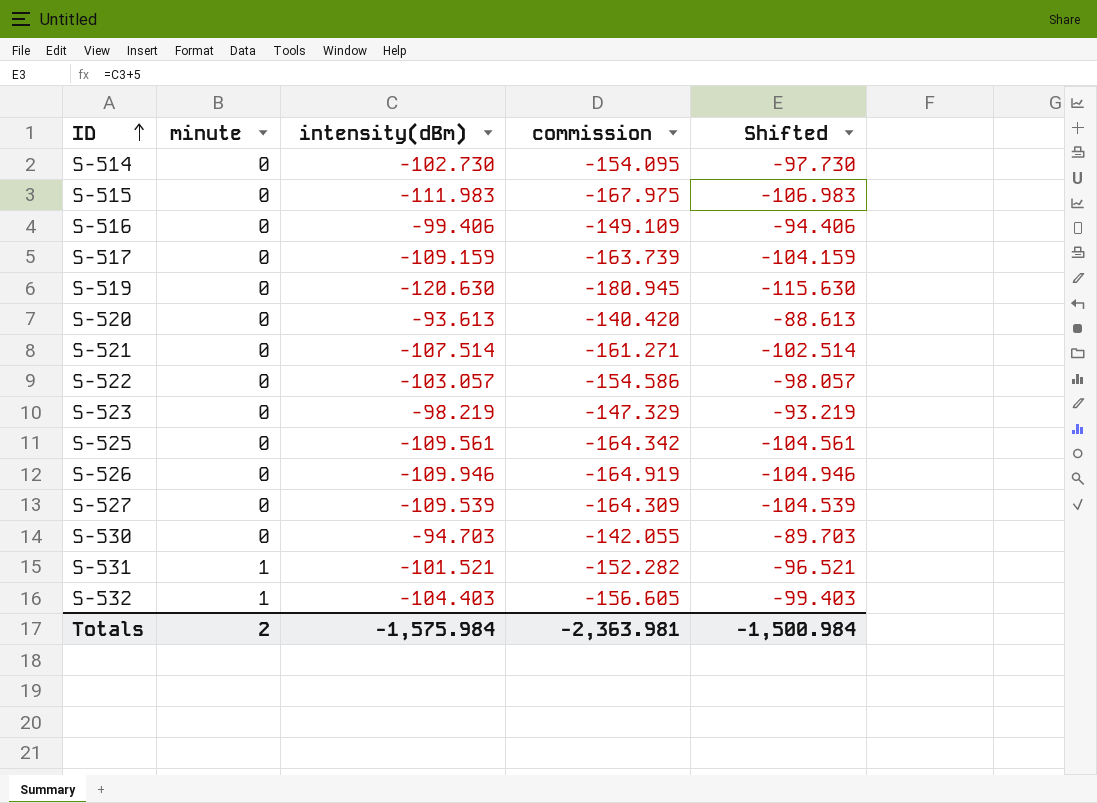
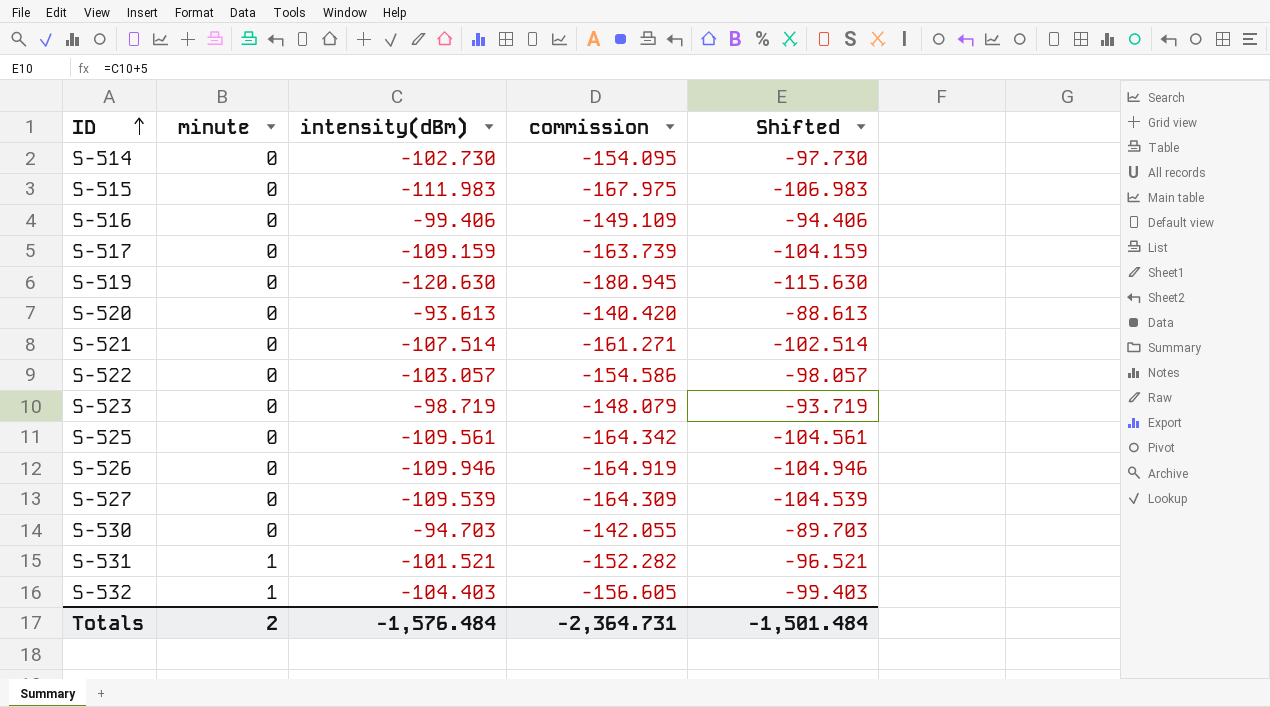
S-523 | intensity(dBm): -98.219 -> -98.719
S-523 | commission: -147.329 -> -148.079
S-523 | Shifted: -93.219 -> -93.719
Totals | intensity(dBm): -1,575.984 -> -1,576.484
Totals | commission: -2,363.981 -> -2,364.731
Totals | Shifted: -1,500.984 -> -1,501.484

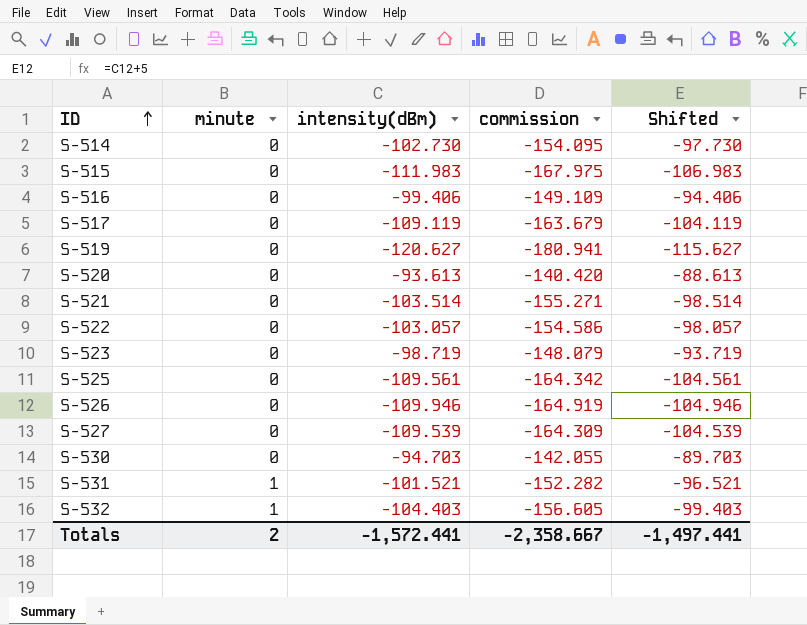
S-517 | intensity(dBm): -109.159 -> -109.119
S-517 | commission: -163.739 -> -163.679
S-517 | Shifted: -104.159 -> -104.119
S-519 | intensity(dBm): -120.630 -> -120.627
S-519 | commission: -180.945 -> -180.941
S-519 | Shifted: -115.630 -> -115.627
S-521 | intensity(dBm): -107.514 -> -103.514
S-521 | commission: -161.271 -> -155.271
S-521 | Shifted: -102.514 -> -98.514
Totals | intensity(dBm): -1,576.484 -> -1,572.441
Totals | commission: -2,364.731 -> -2,358.667
Totals | Shifted: -1,501.484 -> -1,497.441

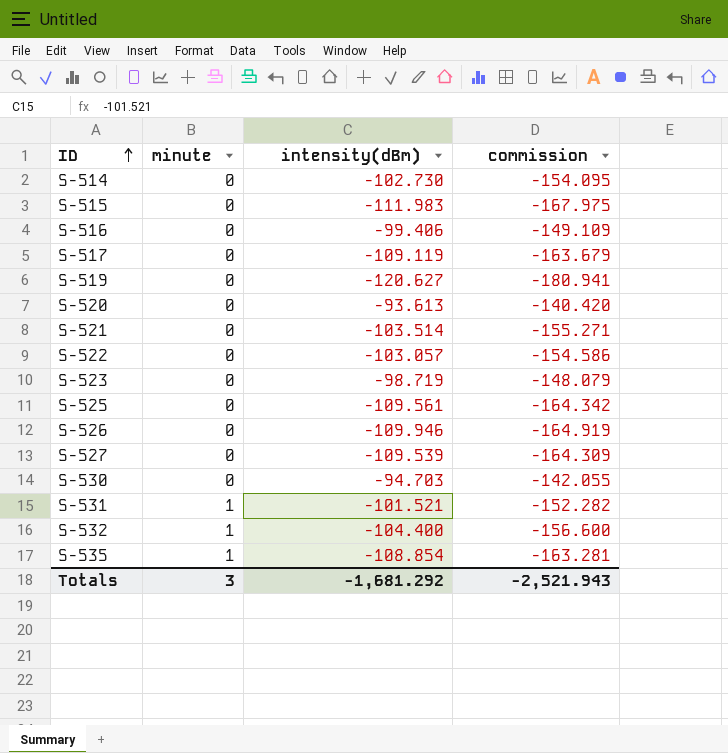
column Shifted | formula: [intensity(dBm)] + 5 -> none
S-532 | intensity(dBm): -104.403 -> -104.400
S-532 | commission: -156.605 -> -156.600
row S-535: none -> 1 | -108.854 | -163.281
Totals | minute: 2 -> 3
Totals | intensity(dBm): -1,572.441 -> -1,681.292
Totals | commission: -2,358.667 -> -2,521.943

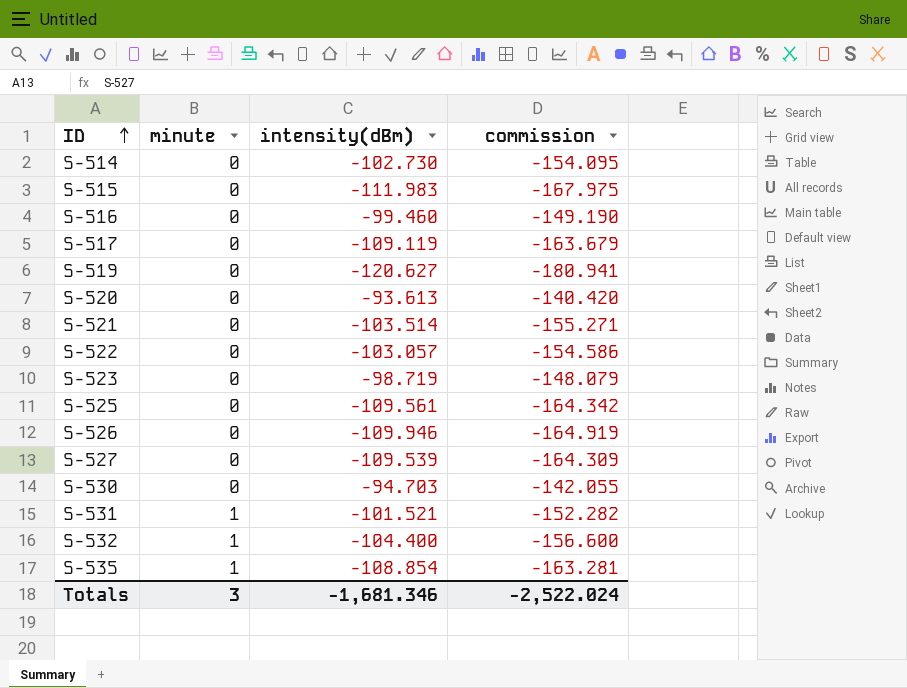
S-516 | intensity(dBm): -99.406 -> -99.460
S-516 | commission: -149.109 -> -149.190
Totals | intensity(dBm): -1,681.292 -> -1,681.346
Totals | commission: -2,521.943 -> -2,522.024

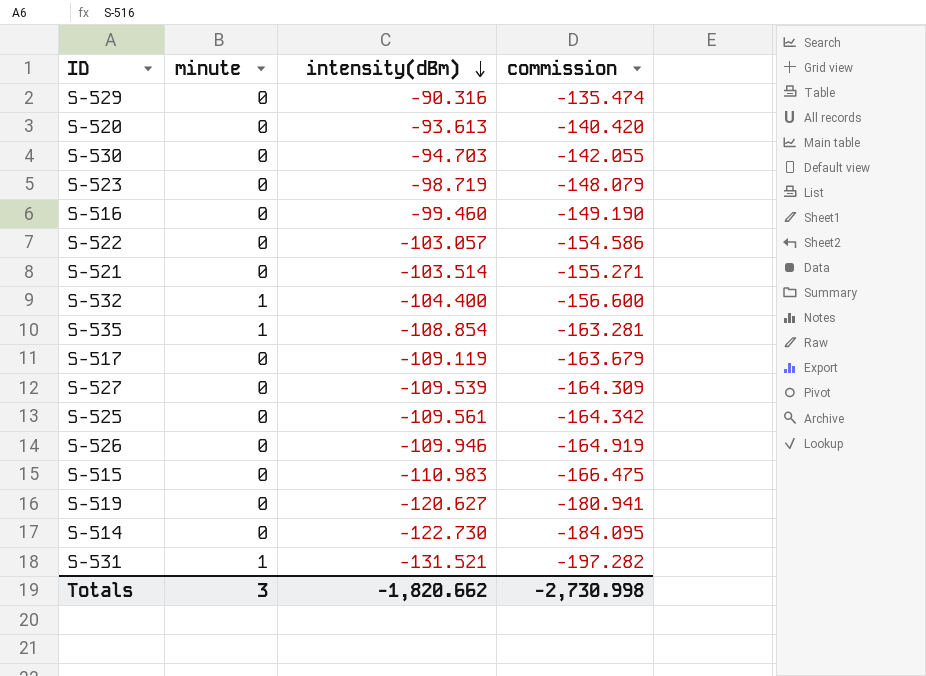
row order: ID ascending -> intensity(dBm) descending
row S-529: none -> 0 | -90.316 | -135.474
S-515 | intensity(dBm): -111.983 -> -110.983
S-515 | commission: -167.975 -> -166.475
S-514 | intensity(dBm): -102.730 -> -122.730
S-514 | commission: -154.095 -> -184.095
S-531 | intensity(dBm): -101.521 -> -131.521
S-531 | commission: -152.282 -> -197.282
Totals | intensity(dBm): -1,681.346 -> -1,820.662
Totals | commission: -2,522.024 -> -2,730.998

